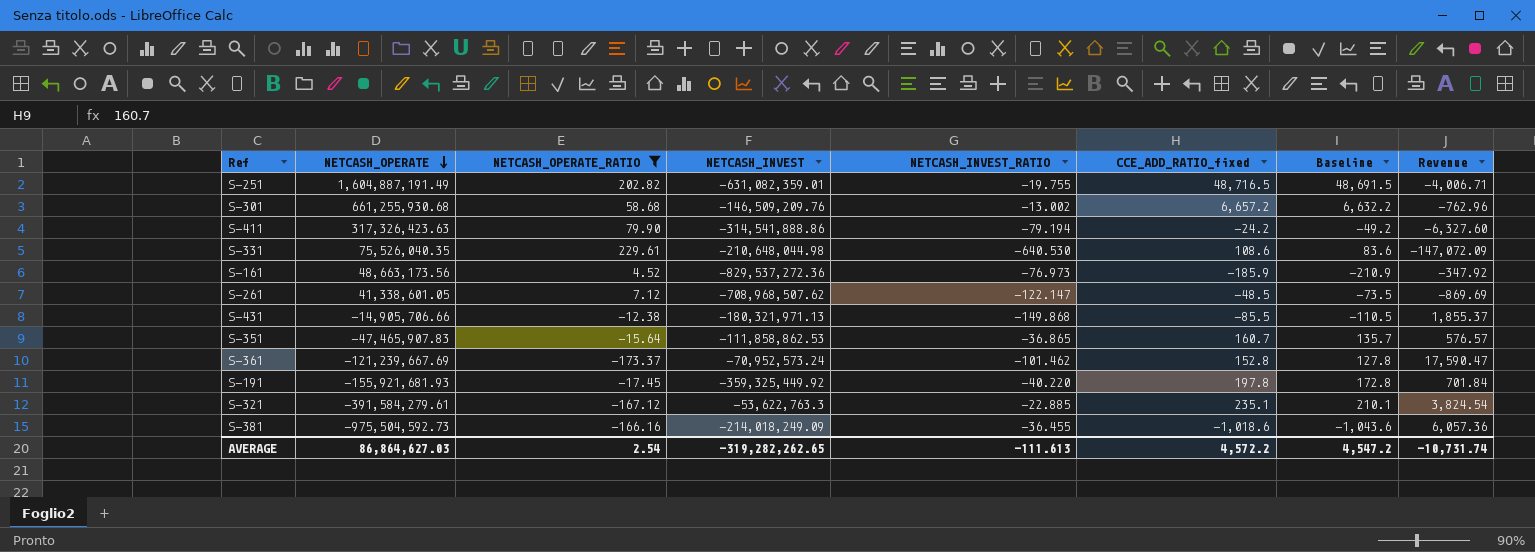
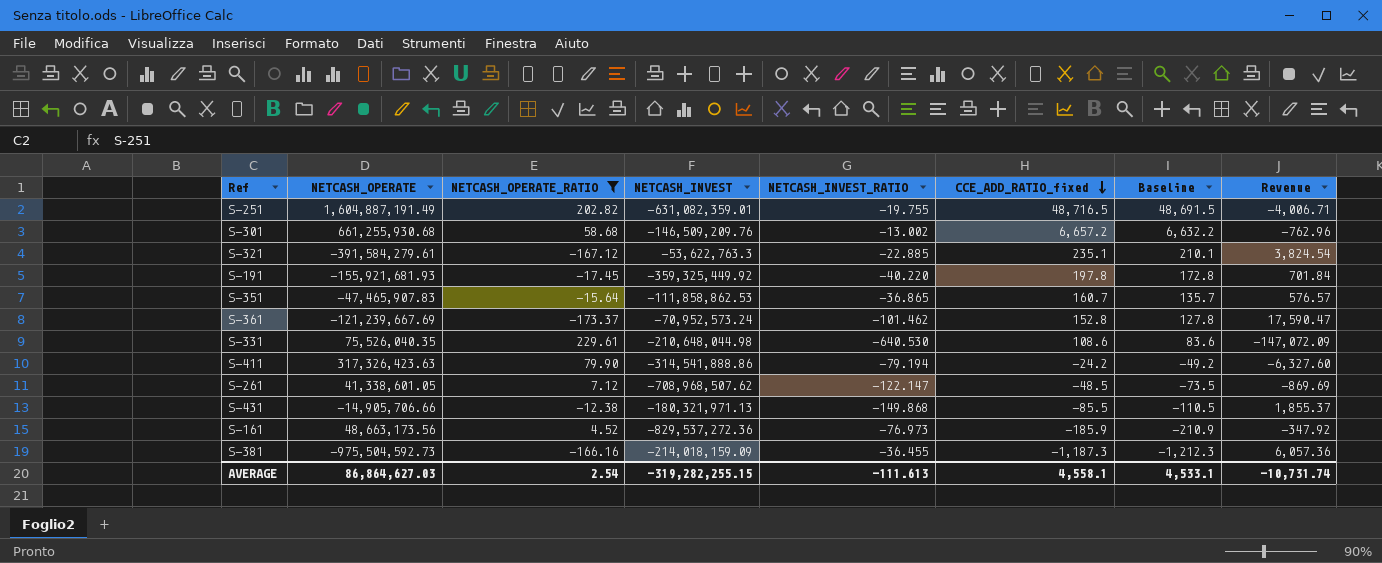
row order: NETCASH_OPERATE descending -> CCE_ADD_RATIO_fixed descending
S-381 | NETCASH_INVEST: -214,018,249.09 -> -214,018,159.09
S-381 | CCE_ADD_RATIO_fixed: -1,018.6 -> -1,187.3
S-381 | Baseline: -1,043.6 -> -1,212.3
AVERAGE | NETCASH_INVEST: -319,282,262.65 -> -319,282,255.15
AVERAGE | CCE_ADD_RATIO_fixed: 4,572.2 -> 4,558.1
AVERAGE | Baseline: 4,547.2 -> 4,533.1

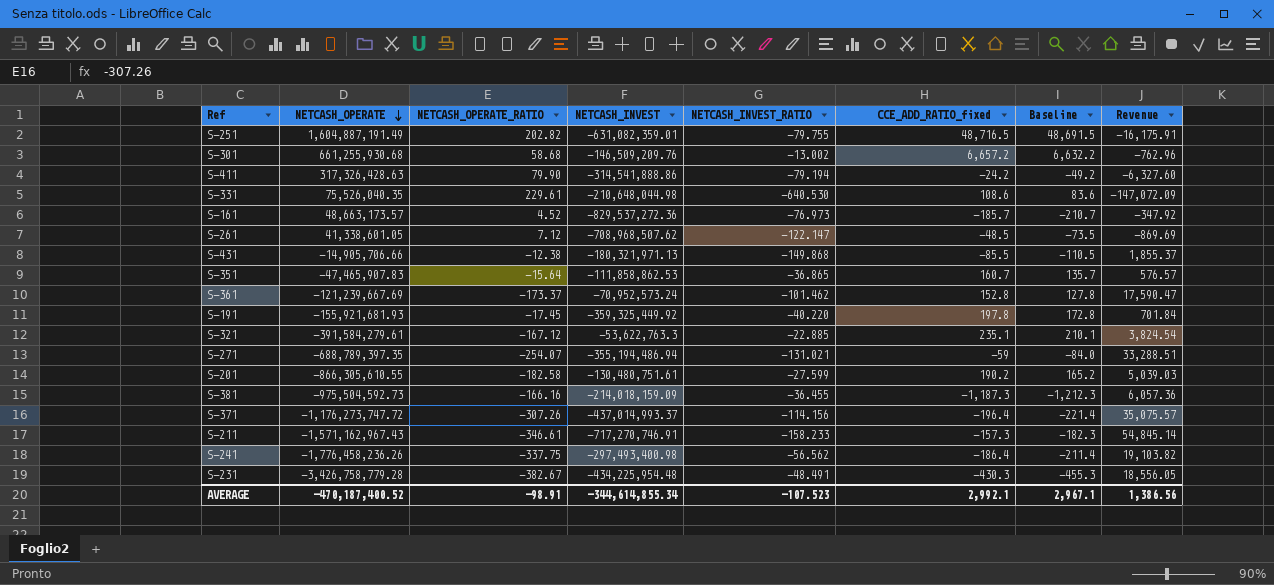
filter: NETCASH_OPERATE_RATIO >= -173.37 -> none
row order: CCE_ADD_RATIO_fixed descending -> NETCASH_OPERATE descending
S-251 | NETCASH_INVEST_RATIO: -19.755 -> -79.755
S-251 | Revenue: -4,006.71 -> -16,175.91
S-411 | NETCASH_OPERATE: 317,326,423.63 -> 317,326,428.63
S-161 | NETCASH_OPERATE: 48,663,173.56 -> 48,663,173.57
S-161 | CCE_ADD_RATIO_fixed: -185.9 -> -185.7
S-161 | Baseline: -210.9 -> -210.7
AVERAGE | NETCASH_OPERATE: 86,864,627.03 -> -470,187,400.52
AVERAGE | NETCASH_OPERATE_RATIO: 2.54 -> -98.91
AVERAGE | NETCASH_INVEST: -319,282,255.15 -> -344,614,855.34
AVERAGE | NETCASH_INVEST_RATIO: -111.613 -> -107.523
AVERAGE | CCE_ADD_RATIO_fixed: 4,558.1 -> 2,992.1
AVERAGE | Baseline: 4,533.1 -> 2,967.1
AVERAGE | Revenue: -10,731.74 -> 1,386.56

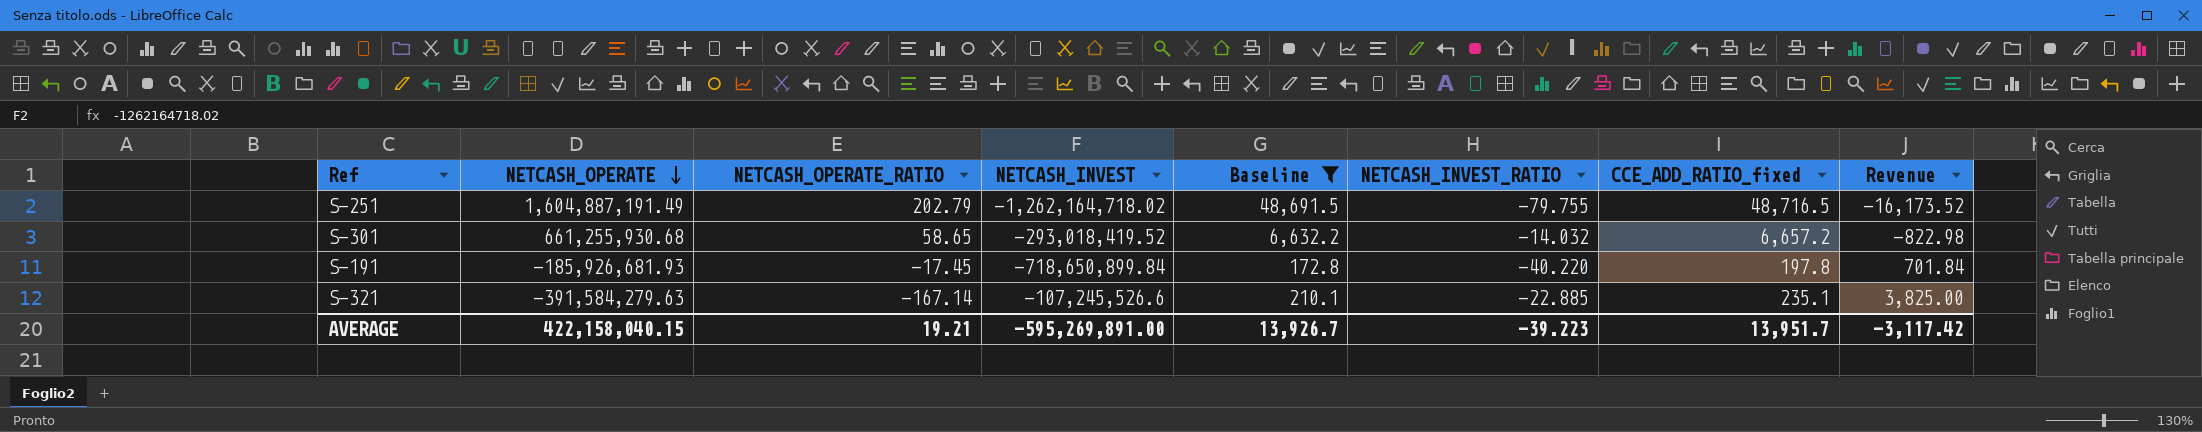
filter: none -> Baseline >= 172.8
column Baseline | position: 7 -> 5
S-251 | NETCASH_OPERATE_RATIO: 202.82 -> 202.79
S-251 | NETCASH_INVEST: -631,082,359.01 -> -1,262,164,718.02
S-251 | Revenue: -16,175.91 -> -16,173.52
S-301 | NETCASH_OPERATE_RATIO: 58.68 -> 58.65
S-301 | NETCASH_INVEST: -146,509,209.76 -> -293,018,419.52
S-301 | NETCASH_INVEST_RATIO: -13.002 -> -14.032
S-301 | Revenue: -762.96 -> -822.98
S-191 | NETCASH_OPERATE: -155,921,681.93 -> -185,926,681.93
S-191 | NETCASH_INVEST: -359,325,449.92 -> -718,650,899.84
S-321 | NETCASH_OPERATE: -391,584,279.61 -> -391,584,279.63
S-321 | NETCASH_OPERATE_RATIO: -167.12 -> -167.14
S-321 | NETCASH_INVEST: -53,622,763.3 -> -107,245,526.6
S-321 | Revenue: 3,824.54 -> 3,825.00
AVERAGE | NETCASH_OPERATE: -470,187,400.52 -> 422,158,040.15
AVERAGE | NETCASH_OPERATE_RATIO: -98.91 -> 19.21
AVERAGE | NETCASH_INVEST: -344,614,855.34 -> -595,269,891.00
AVERAGE | Baseline: 2,967.1 -> 13,926.7
AVERAGE | NETCASH_INVEST_RATIO: -107.523 -> -39.223
AVERAGE | CCE_ADD_RATIO_fixed: 2,992.1 -> 13,951.7
AVERAGE | Revenue: 1,386.56 -> -3,117.42

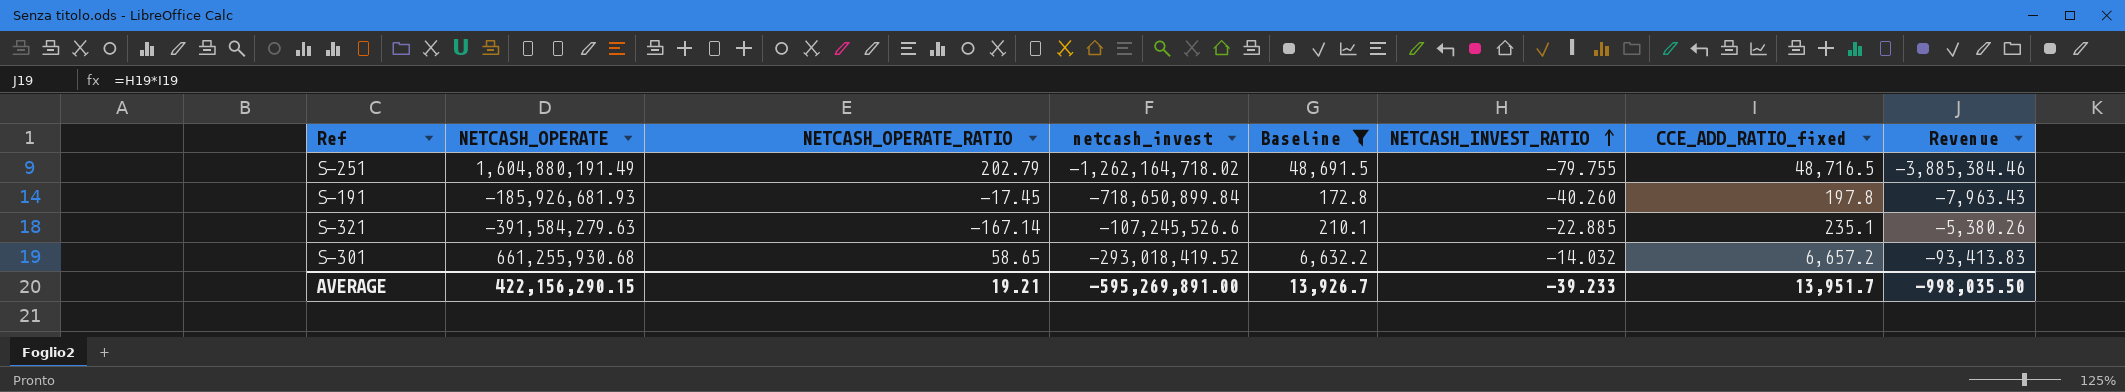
row order: NETCASH_OPERATE descending -> NETCASH_INVEST_RATIO ascending
column name: NETCASH_INVEST -> netcash_invest
column Revenue | formula: [NETCASH_OPERATE_RATIO] * [NETCASH_INVEST_RATIO] -> [NETCASH_INVEST_RATIO] * [CCE_ADD_RATIO_fixed]
S-251 | NETCASH_OPERATE: 1,604,887,191.49 -> 1,604,880,191.49
S-191 | NETCASH_INVEST_RATIO: -40.220 -> -40.260
AVERAGE | NETCASH_OPERATE: 422,158,040.15 -> 422,156,290.15
AVERAGE | NETCASH_INVEST_RATIO: -39.223 -> -39.233
AVERAGE | Revenue: -3,117.42 -> -998,035.50

